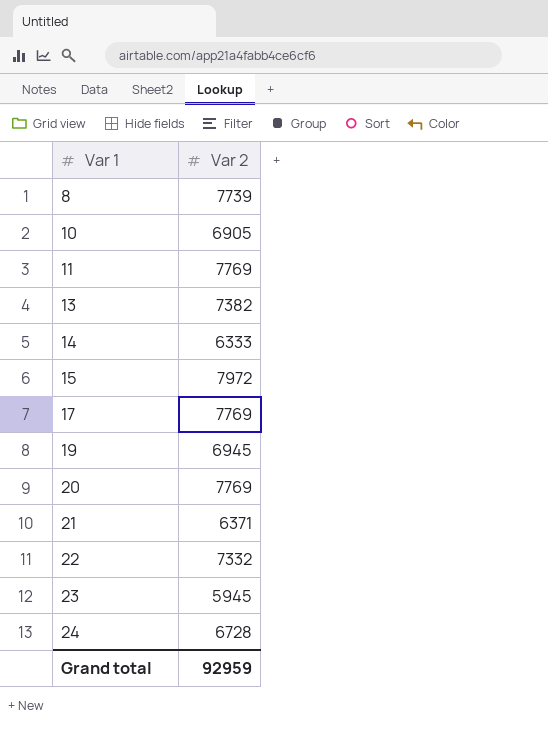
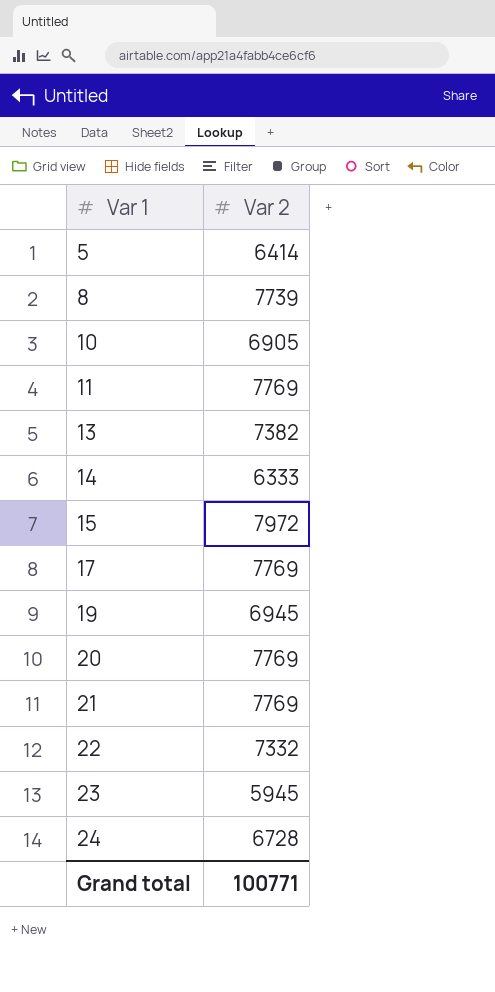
row 5: none -> 6414
21 | Var 2: 6371 -> 7769
Grand total | Var 2: 92959 -> 100771

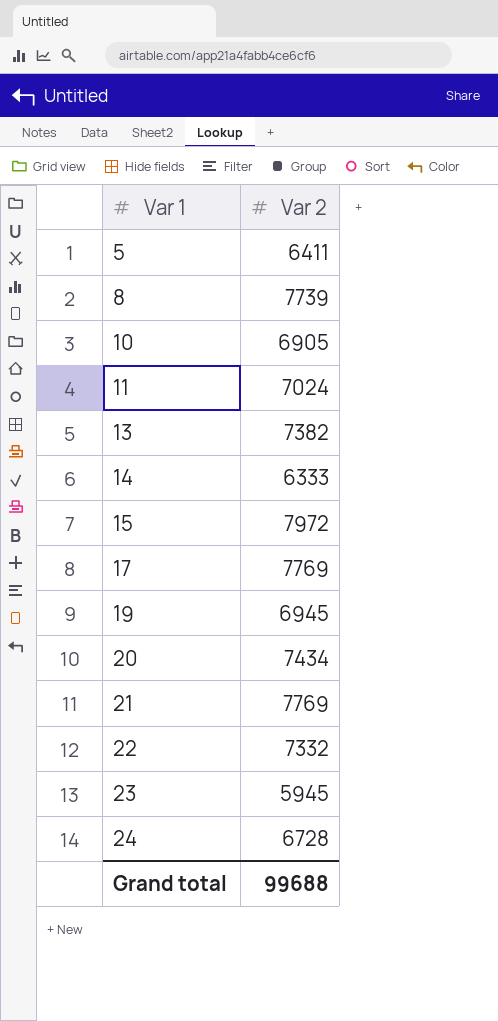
5 | Var 2: 6414 -> 6411
11 | Var 2: 7769 -> 7024
20 | Var 2: 7769 -> 7434
Grand total | Var 2: 100771 -> 99688

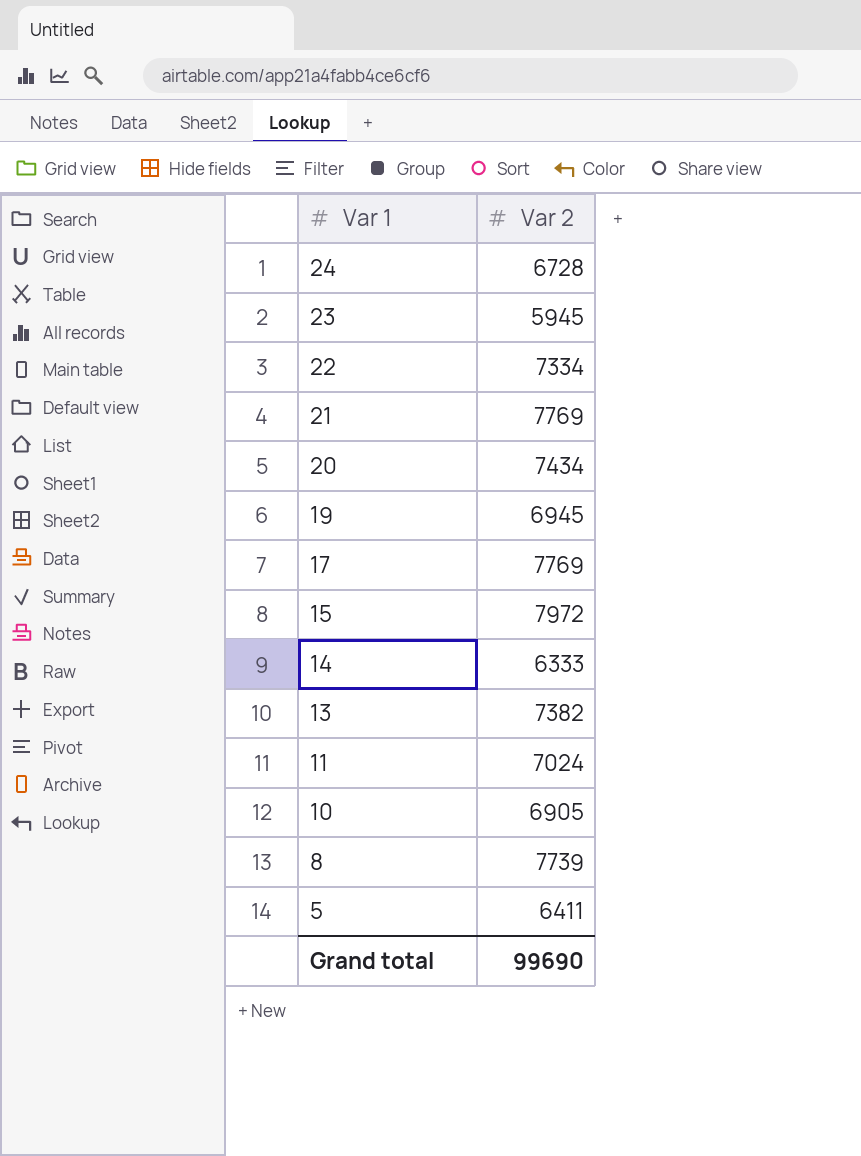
row order: Var 1 ascending -> Var 1 descending
22 | Var 2: 7332 -> 7334
Grand total | Var 2: 99688 -> 99690

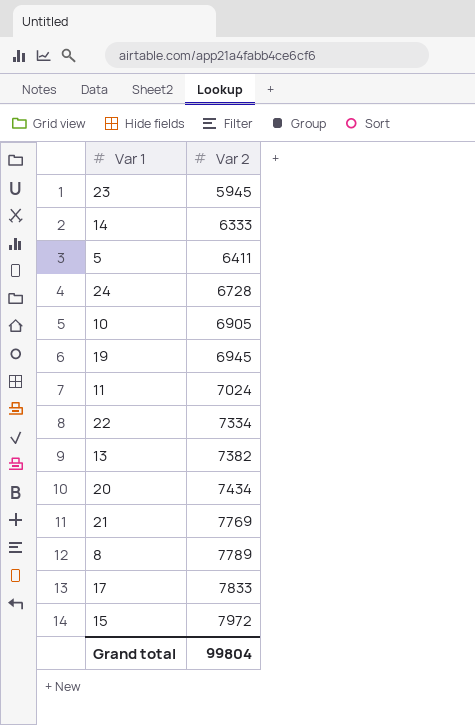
row order: Var 1 descending -> Var 2 ascending
8 | Var 2: 7739 -> 7789
17 | Var 2: 7769 -> 7833
Grand total | Var 2: 99690 -> 99804

